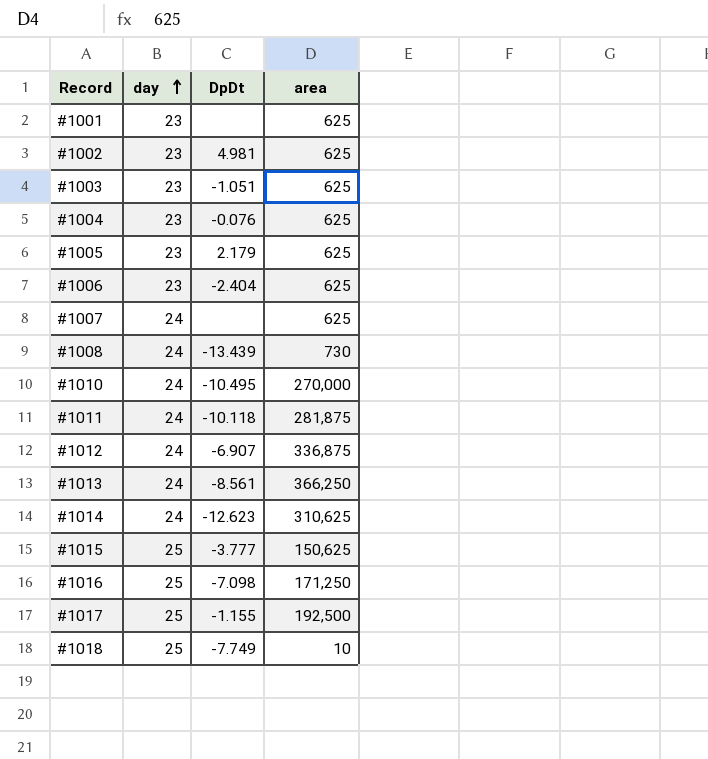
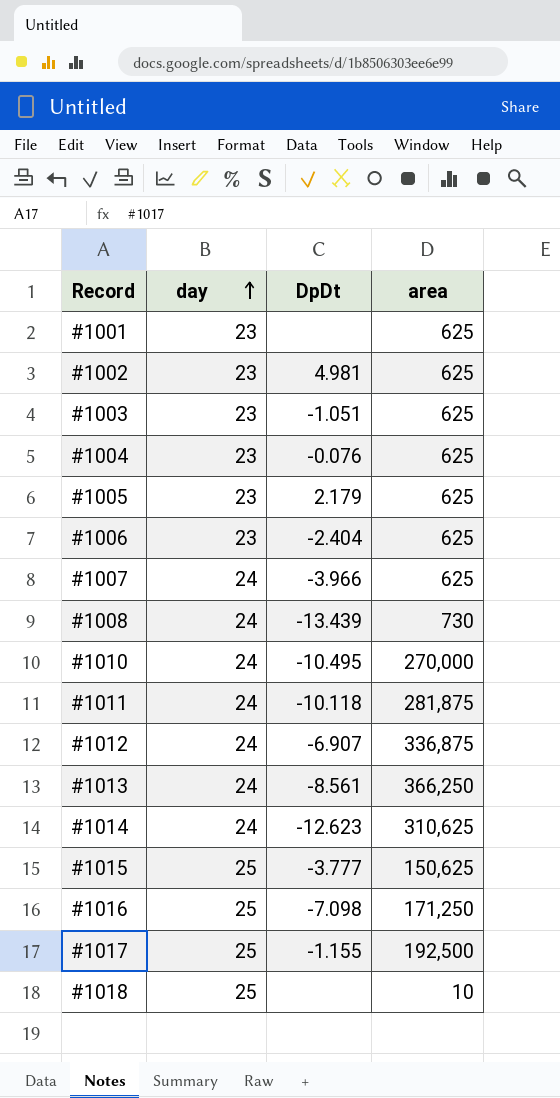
#1007 | DpDt: none -> -3.966
#1018 | DpDt: -7.749 -> none

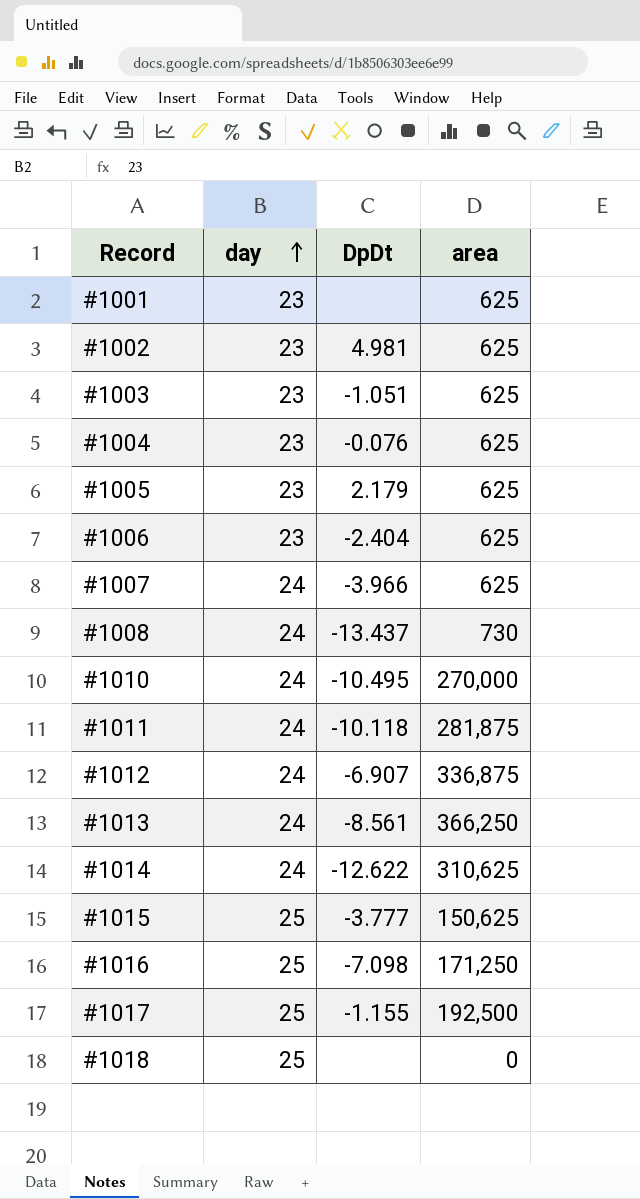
#1008 | DpDt: -13.439 -> -13.437
#1014 | DpDt: -12.623 -> -12.622
#1018 | area: 10 -> 0

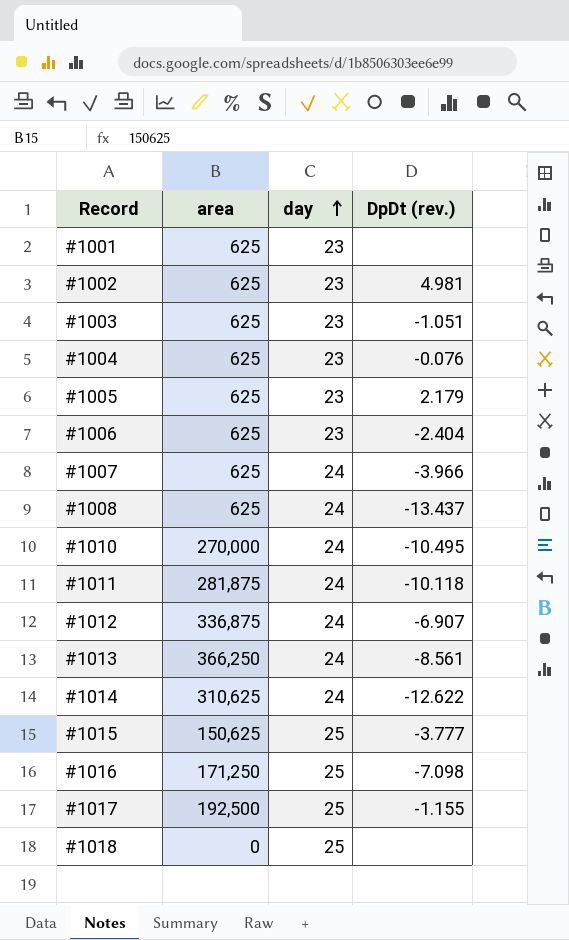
column area | position: 4 -> 2
column name: DpDt -> DpDt (rev.)
#1008 | area: 730 -> 625

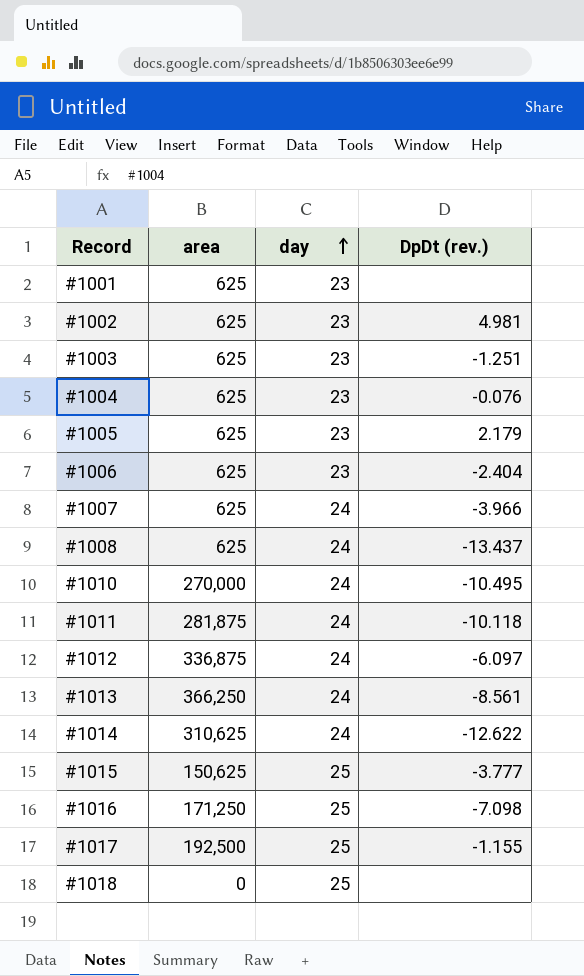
#1003 | DpDt (rev.): -1.051 -> -1.251
#1012 | DpDt (rev.): -6.907 -> -6.097

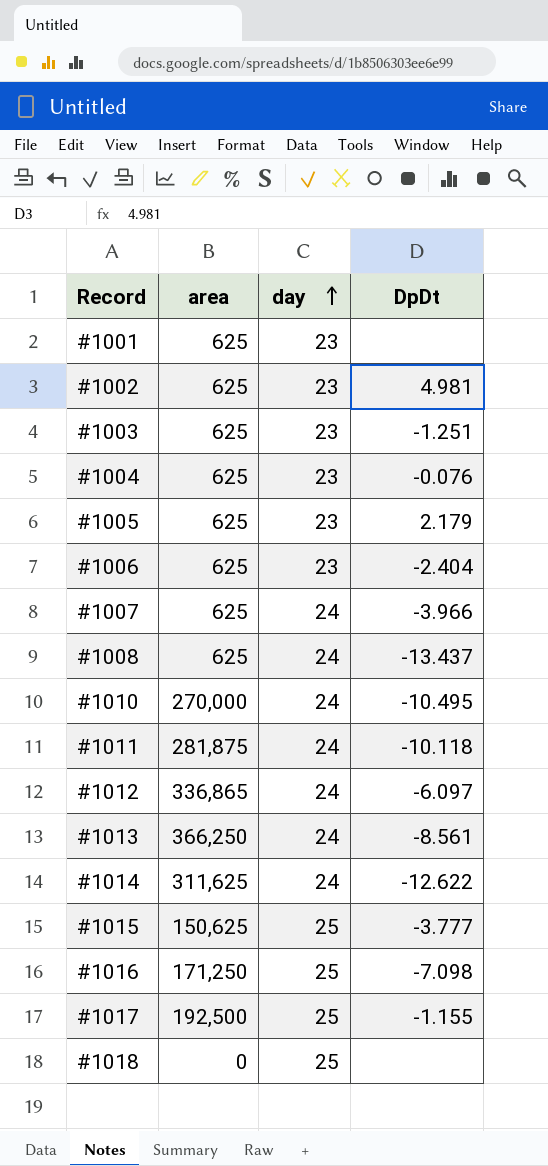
column name: DpDt (rev.) -> DpDt
#1012 | area: 336,875 -> 336,865
#1014 | area: 310,625 -> 311,625

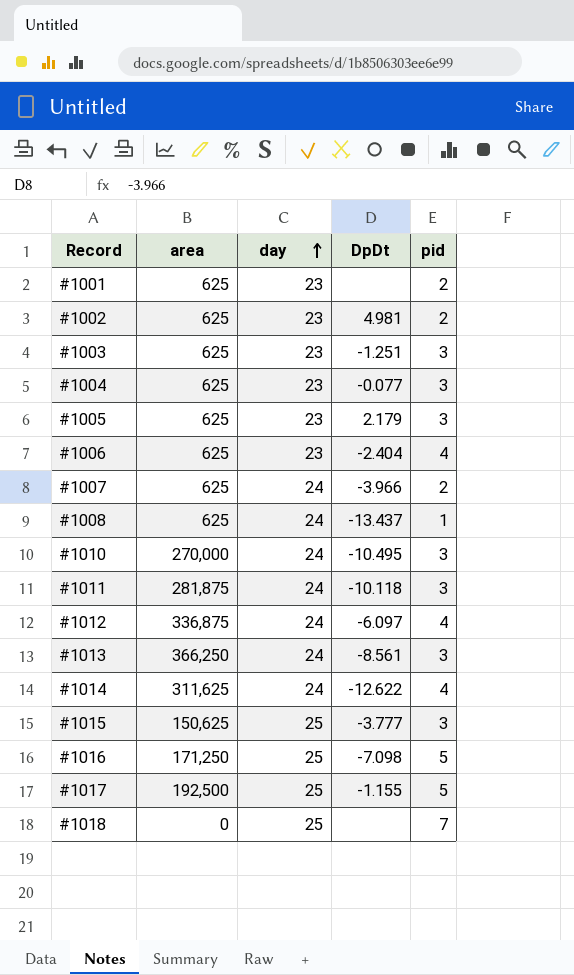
column pid | position: none -> 5
#1004 | DpDt: -0.076 -> -0.077
#1012 | area: 336,865 -> 336,875

